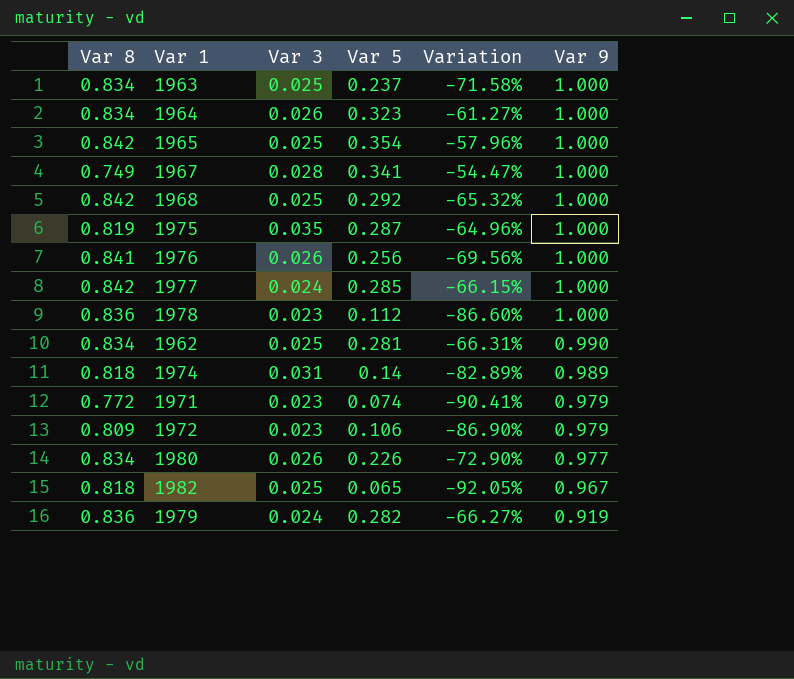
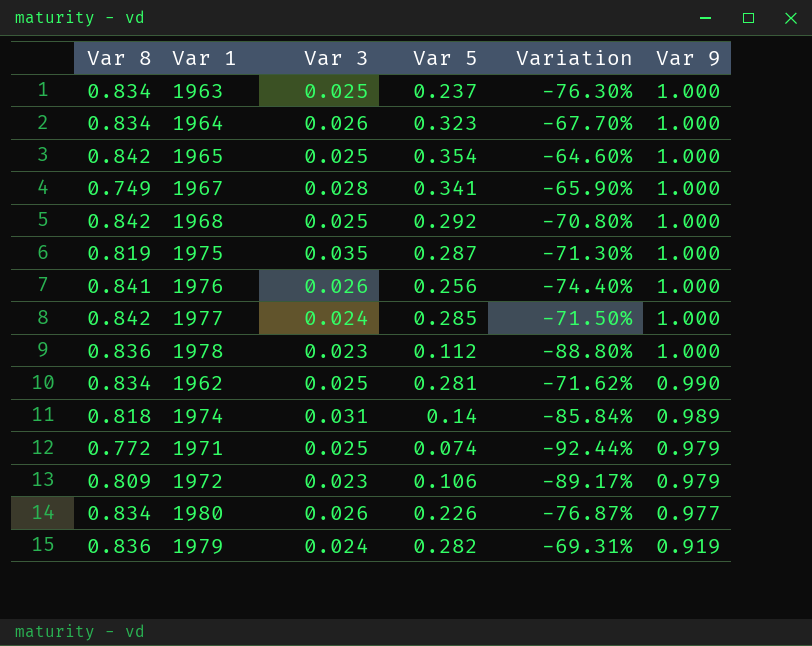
column Variation | formula: ([Var 5] - [Var 8]) / [Var 8] -> ([Var 5] - [Var 9]) / [Var 9]
row 1982: 0.818 | 0.025 | 0.065 | -92.05% | 0.967 -> none
1971 | Var 3: 0.023 -> 0.025

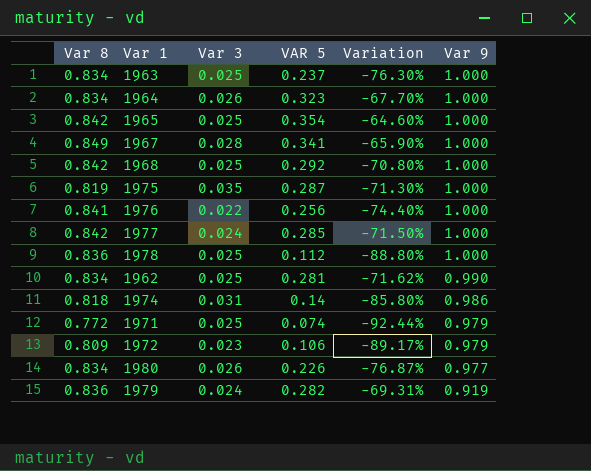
column name: Var 5 -> VAR 5
1967 | Var 8: 0.749 -> 0.849
1976 | Var 3: 0.026 -> 0.022
1978 | Var 3: 0.023 -> 0.025
1974 | Variation: -85.84% -> -85.80%
1974 | Var 9: 0.989 -> 0.986

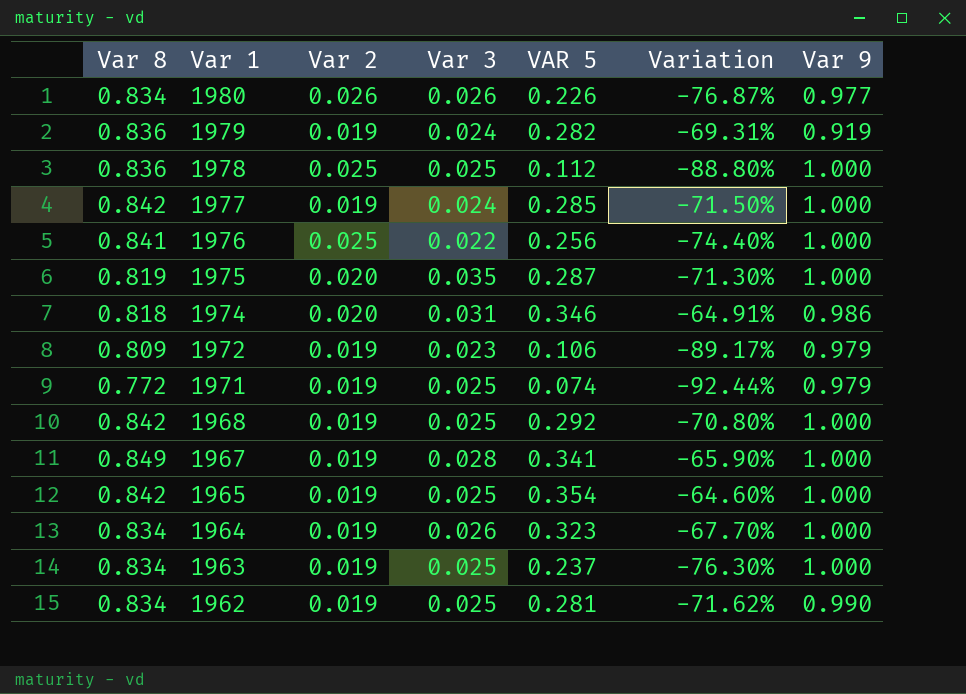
row order: Var 9 descending -> Var 1 descending
column Var 2 | position: none -> 3
1974 | VAR 5: 0.14 -> 0.346
1974 | Variation: -85.80% -> -64.91%

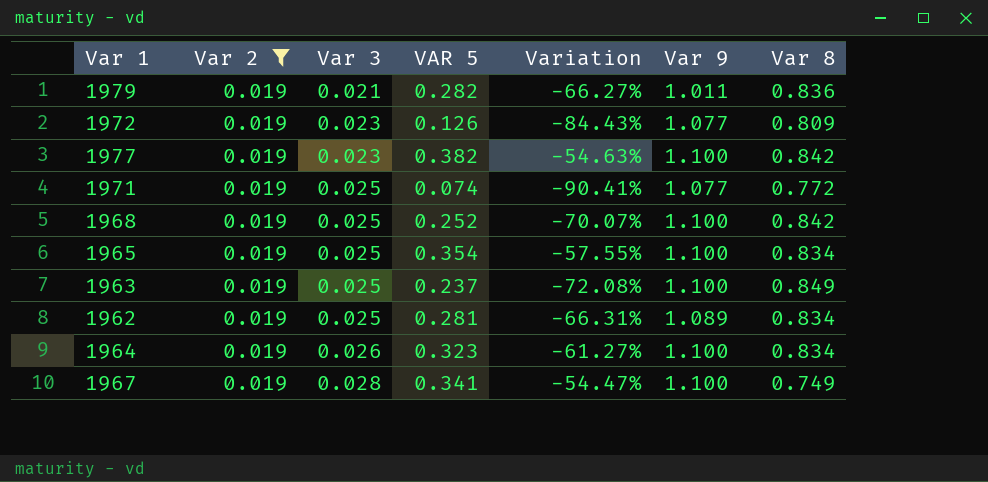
filter: none -> Var 2 = 0.019
row order: Var 1 descending -> Var 3 ascending
column Variation | formula: ([VAR 5] - [Var 9]) / [Var 9] -> ([VAR 5] - [Var 8]) / [Var 8]
column Var 8 | position: 1 -> 7
1979 | Var 3: 0.024 -> 0.021
1979 | Var 9: 0.919 -> 1.011
1972 | VAR 5: 0.106 -> 0.126
1972 | Var 9: 0.979 -> 1.077
1977 | Var 3: 0.024 -> 0.023
1977 | VAR 5: 0.285 -> 0.382
1977 | Var 9: 1.000 -> 1.100
1971 | Var 9: 0.979 -> 1.077
1968 | VAR 5: 0.292 -> 0.252
1968 | Var 9: 1.000 -> 1.100
1965 | Var 9: 1.000 -> 1.100
1965 | Var 8: 0.842 -> 0.834
1963 | Var 9: 1.000 -> 1.100
1963 | Var 8: 0.834 -> 0.849
1962 | Var 9: 0.990 -> 1.089
1964 | Var 9: 1.000 -> 1.100
1967 | Var 9: 1.000 -> 1.100
1967 | Var 8: 0.849 -> 0.749

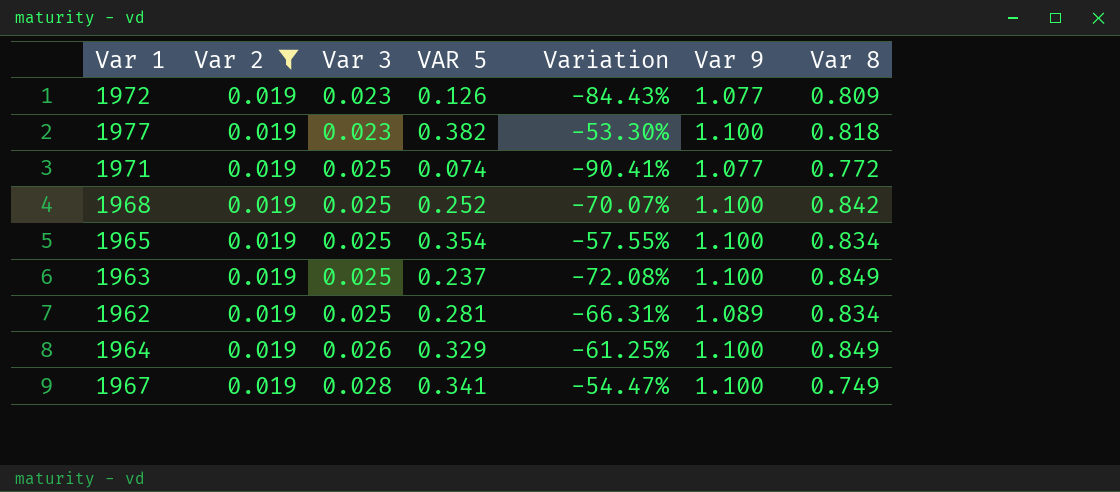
row 1979: 0.019 | 0.021 | 0.282 | -66.27% | 1.011 | 0.836 -> none
1977 | Variation: -54.63% -> -53.30%
1977 | Var 8: 0.842 -> 0.818
1964 | VAR 5: 0.323 -> 0.329
1964 | Variation: -61.27% -> -61.25%
1964 | Var 8: 0.834 -> 0.849

